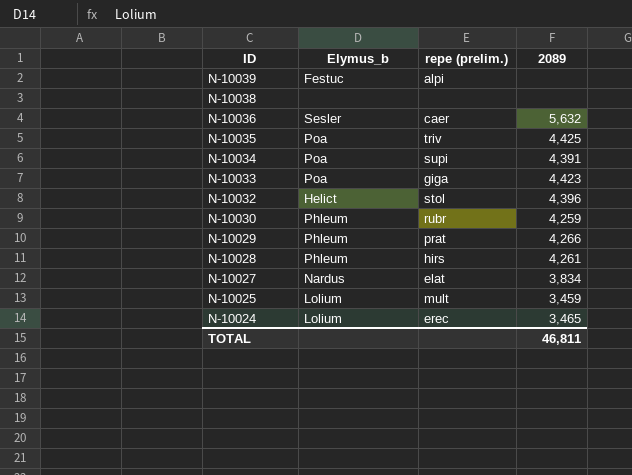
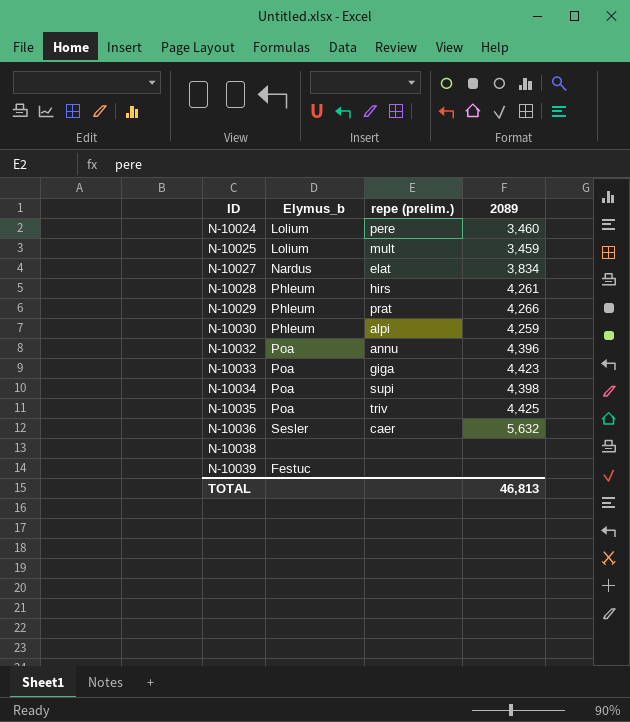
row order: ID descending -> ID ascending
N-10024 | repe (prelim.): erec -> pere
N-10024 | 2089: 3,465 -> 3,460
N-10030 | repe (prelim.): rubr -> alpi
N-10032 | Elymus_b: Helict -> Poa
N-10032 | repe (prelim.): stol -> annu
N-10034 | 2089: 4,391 -> 4,398
N-10039 | repe (prelim.): alpi -> none
TOTAL | 2089: 46,811 -> 46,813

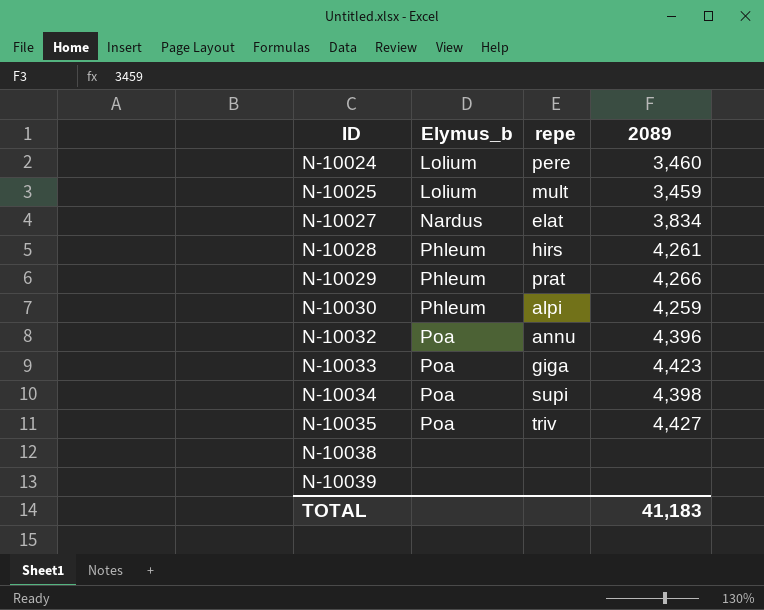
column name: repe (prelim.) -> repe
row N-10036: Sesler | caer | 5,632 -> none
N-10035 | 2089: 4,425 -> 4,427
N-10039 | Elymus_b: Festuc -> none
TOTAL | 2089: 46,813 -> 41,183

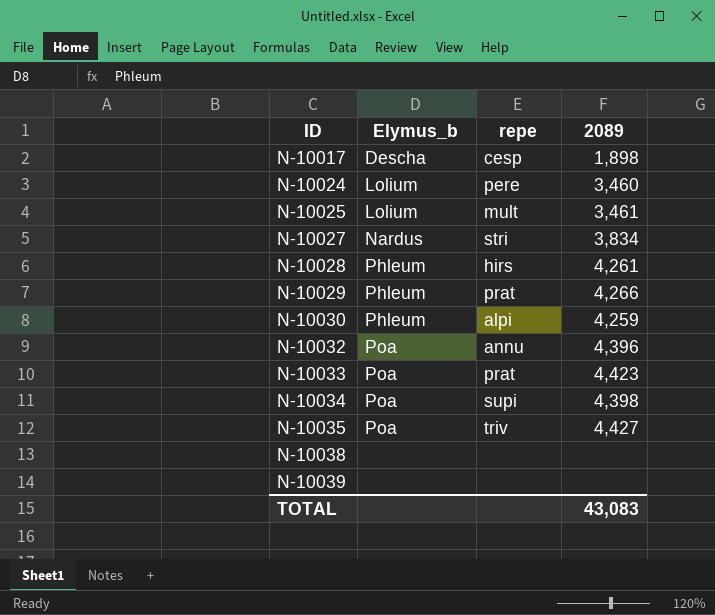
row N-10017: none -> Descha | cesp | 1,898
N-10025 | 2089: 3,459 -> 3,461
N-10027 | repe: elat -> stri
N-10033 | repe: giga -> prat
TOTAL | 2089: 41,183 -> 43,083

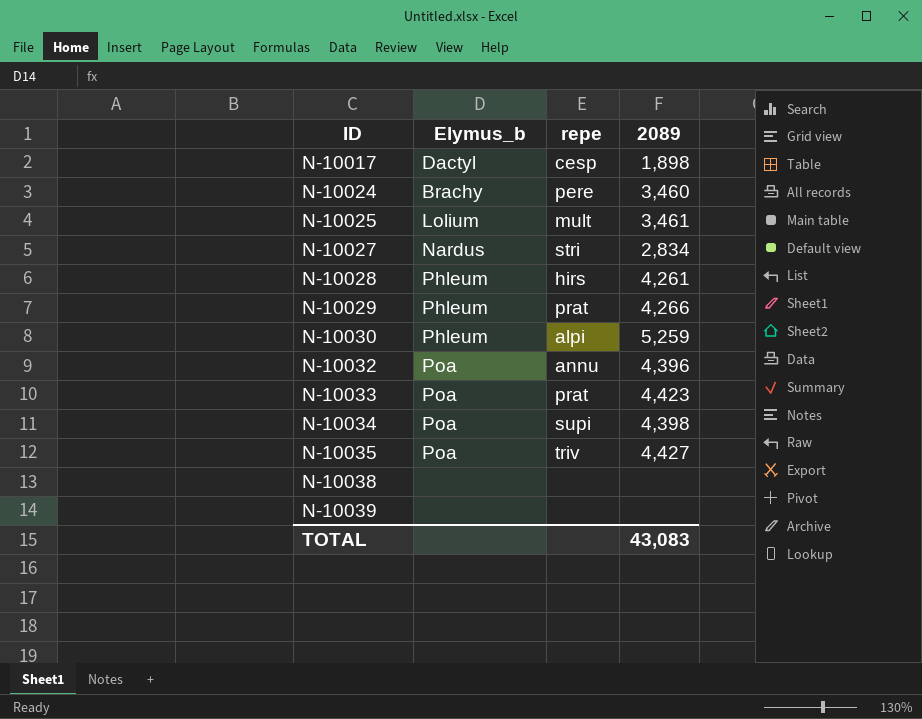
N-10017 | Elymus_b: Descha -> Dactyl
N-10024 | Elymus_b: Lolium -> Brachy
N-10027 | 2089: 3,834 -> 2,834
N-10030 | 2089: 4,259 -> 5,259

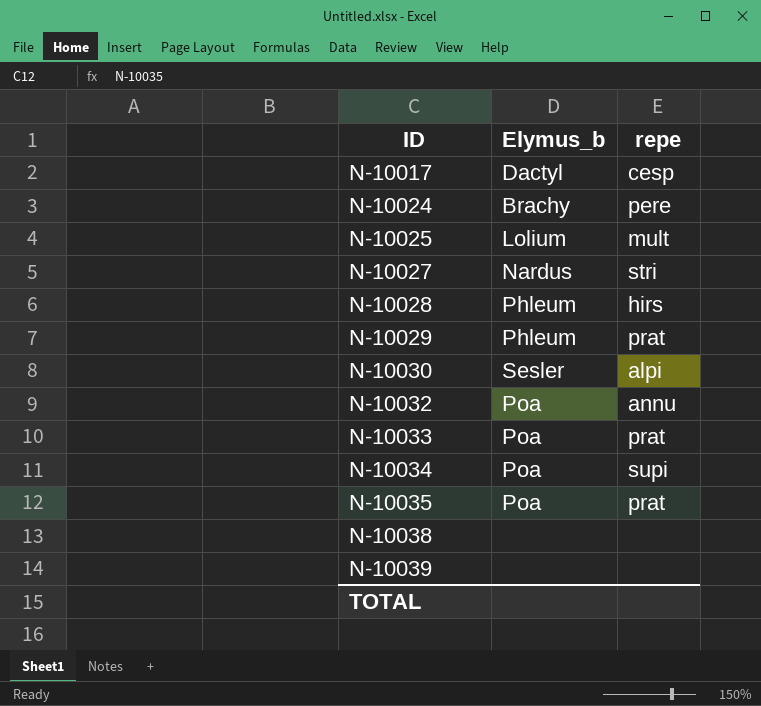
column 2089 | position: 4 -> none
N-10030 | Elymus_b: Phleum -> Sesler
N-10035 | repe: triv -> prat

